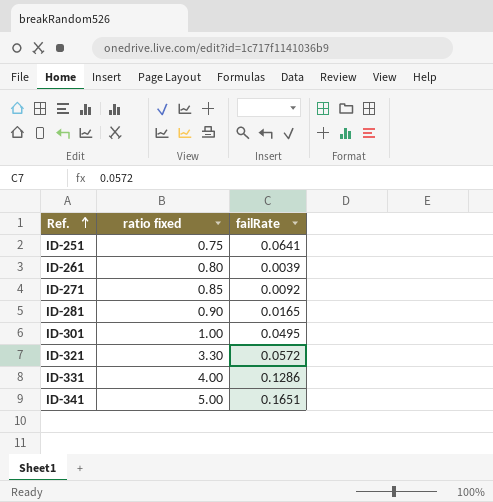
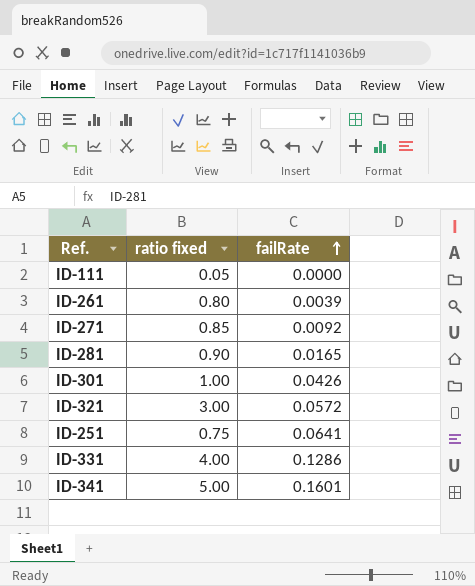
row order: Ref. ascending -> failRate ascending
row ID-111: none -> 0.05 | 0.0000
ID-301 | failRate: 0.0495 -> 0.0426
ID-321 | ratio fixed: 3.30 -> 3.00
ID-341 | failRate: 0.1651 -> 0.1601

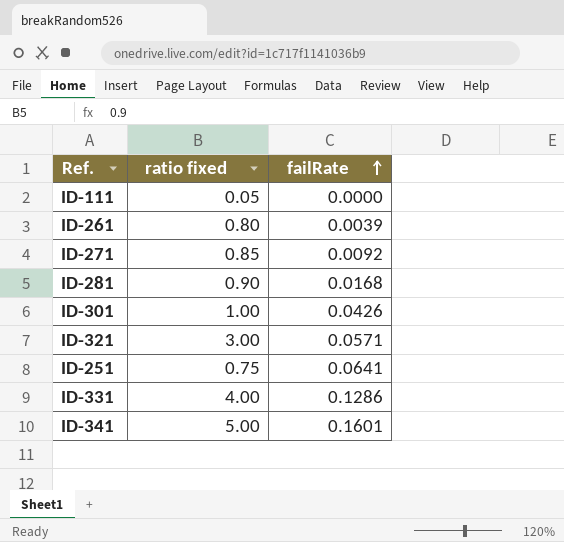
ID-281 | failRate: 0.0165 -> 0.0168
ID-321 | failRate: 0.0572 -> 0.0571

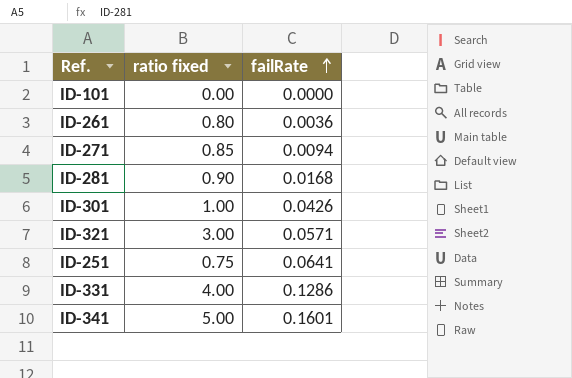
row ID-111: 0.05 | 0.0000 -> none
row ID-101: none -> 0.00 | 0.0000
ID-261 | failRate: 0.0039 -> 0.0036
ID-271 | failRate: 0.0092 -> 0.0094

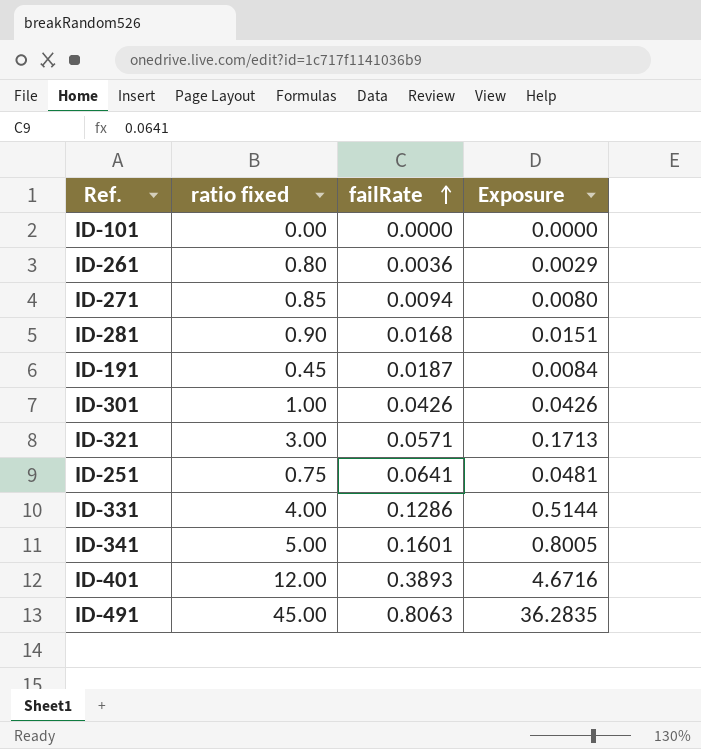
column Exposure | formula: none -> [ratio fixed] * [failRate]
row ID-191: none -> 0.45 | 0.0187 | 0.0084
row ID-401: none -> 12.00 | 0.3893 | 4.6716
row ID-491: none -> 45.00 | 0.8063 | 36.2835

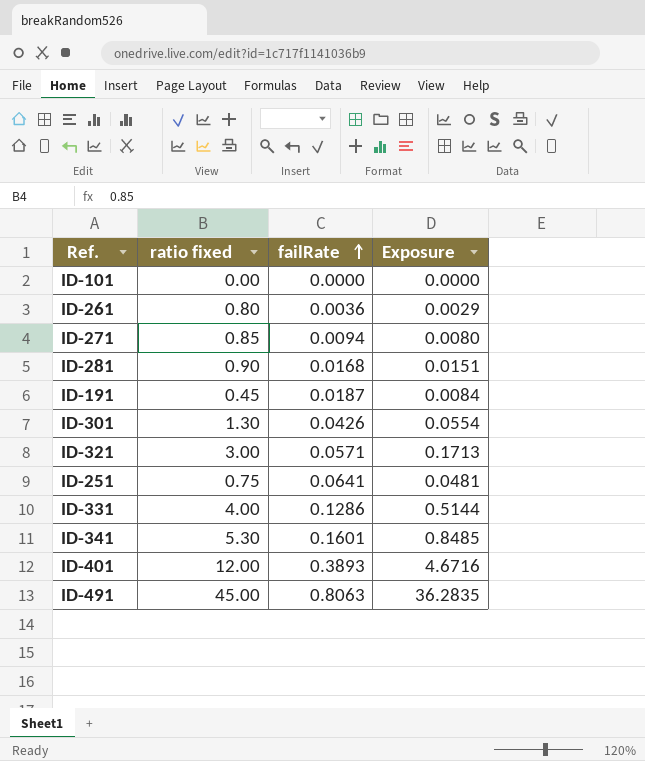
ID-301 | ratio fixed: 1.00 -> 1.30
ID-301 | Exposure: 0.0426 -> 0.0554
ID-341 | ratio fixed: 5.00 -> 5.30
ID-341 | Exposure: 0.8005 -> 0.8485

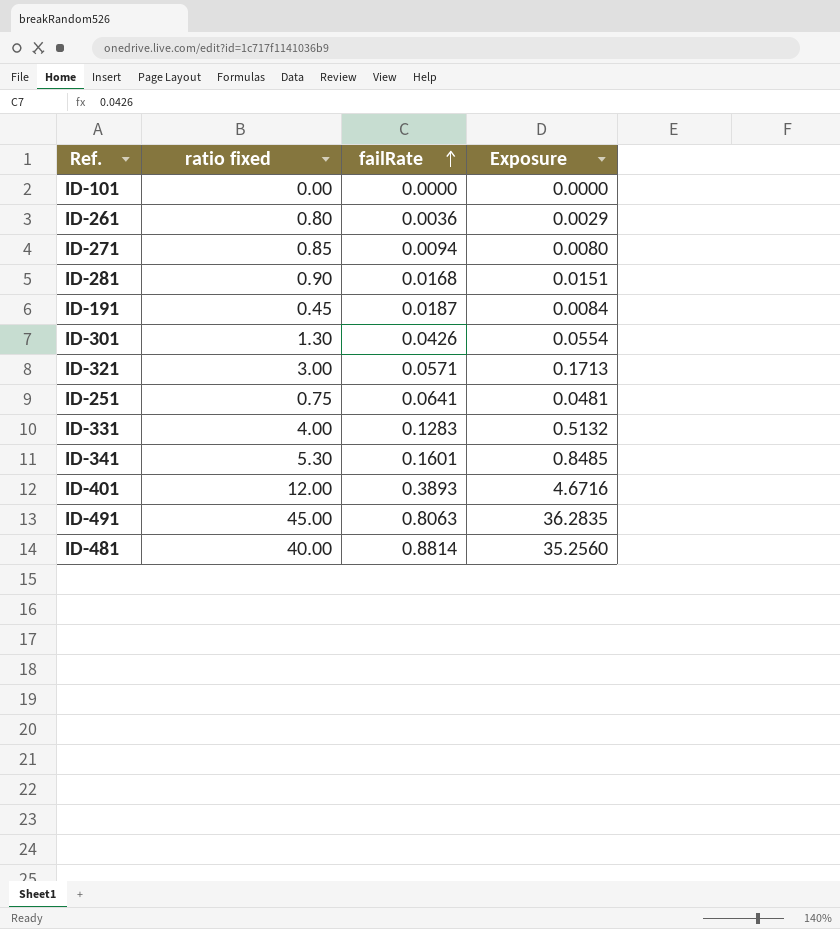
ID-331 | failRate: 0.1286 -> 0.1283
ID-331 | Exposure: 0.5144 -> 0.5132
row ID-481: none -> 40.00 | 0.8814 | 35.2560

